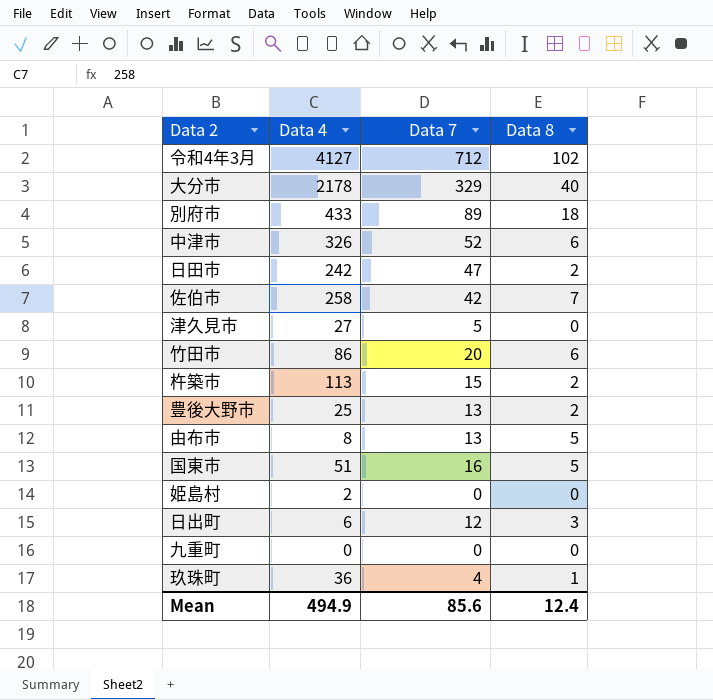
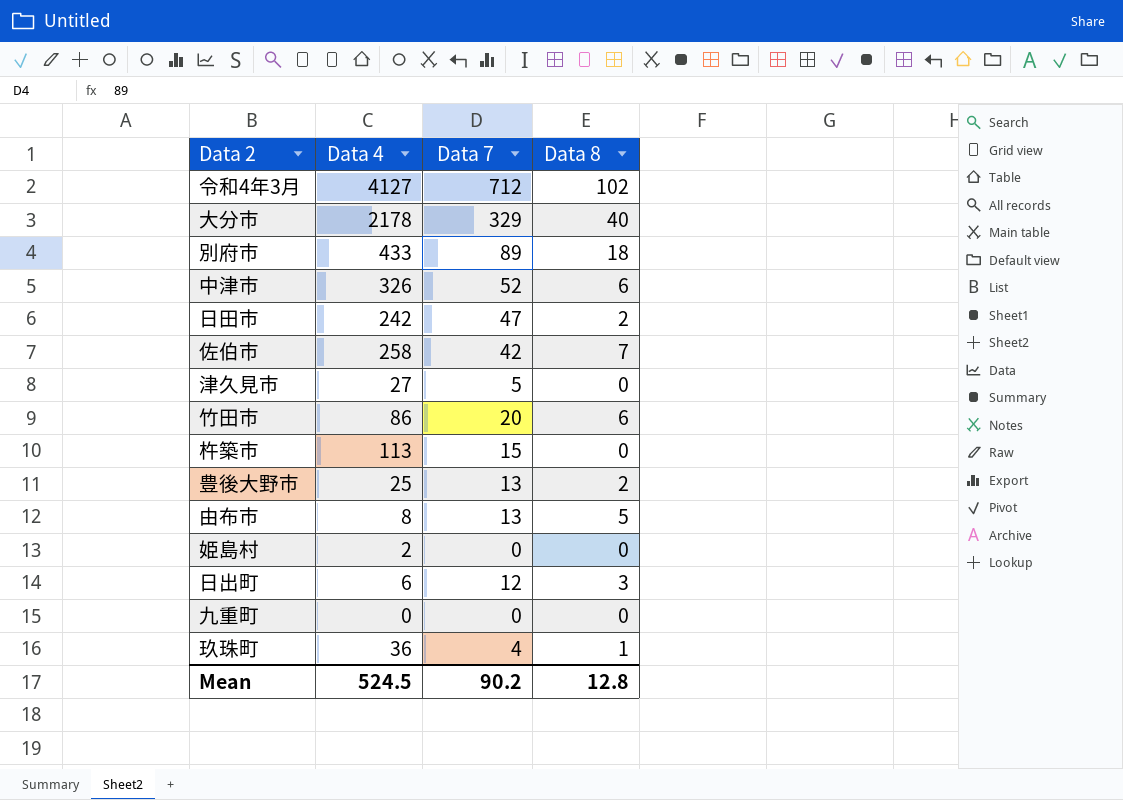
row 国東市: 51 | 16 | 5 -> none
杵築市 | Data 8: 2 -> 0
Mean | Data 4: 494.9 -> 524.5
Mean | Data 7: 85.6 -> 90.2
Mean | Data 8: 12.4 -> 12.8

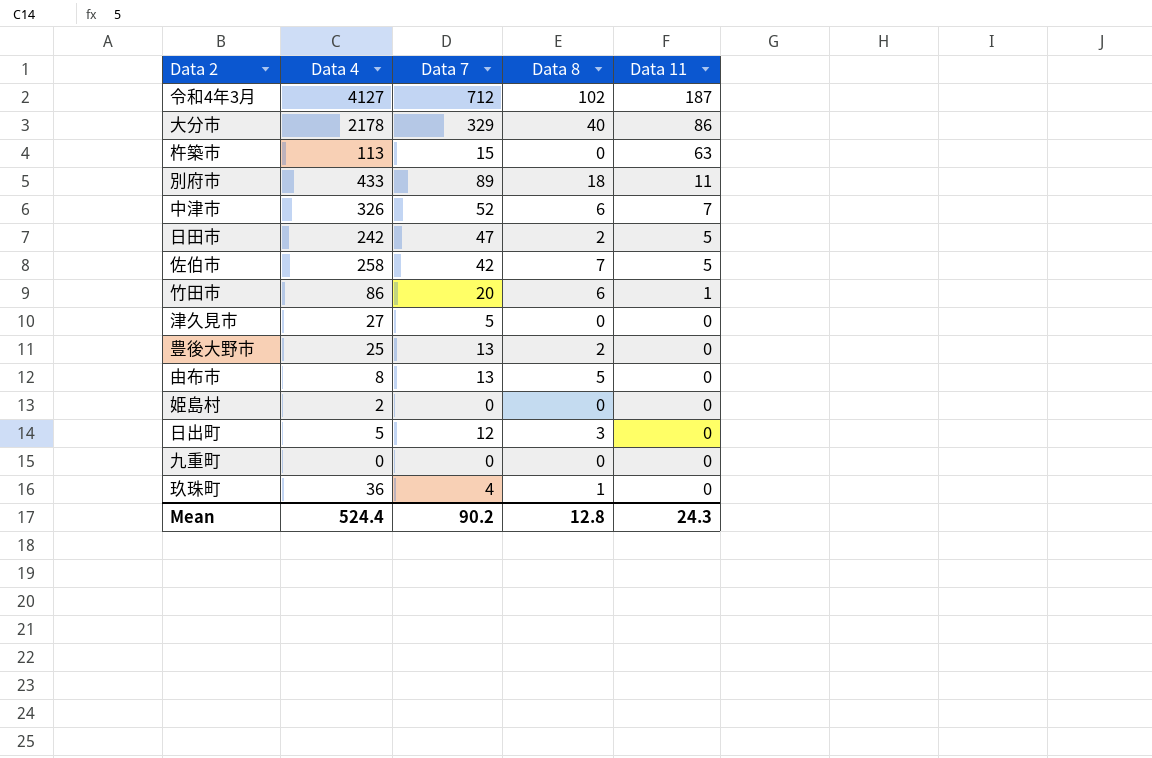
row order: none -> Data 11 descending
column Data 11 | position: none -> 5
日出町 | Data 4: 6 -> 5
Mean | Data 4: 524.5 -> 524.4

